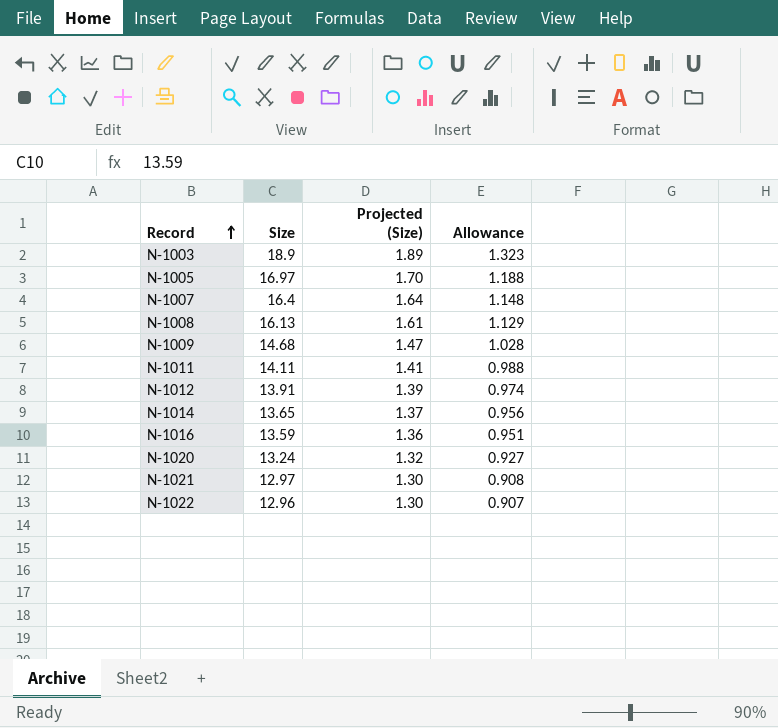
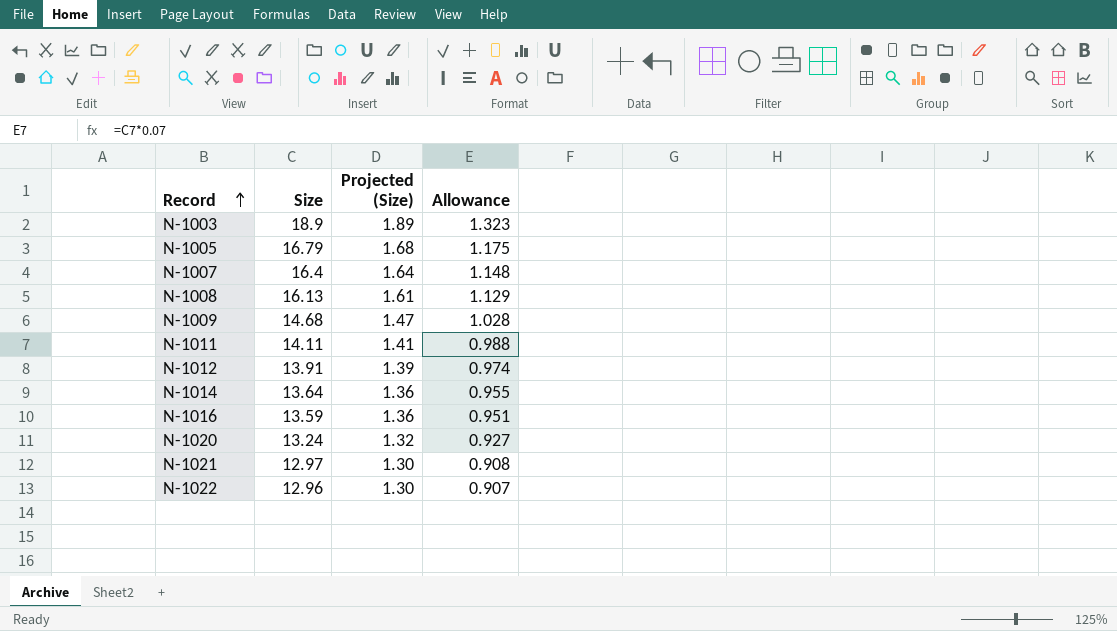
N-1005 | Size: 16.97 -> 16.79
N-1005 | Projected (Size): 1.70 -> 1.68
N-1005 | Allowance: 1.188 -> 1.175
N-1014 | Size: 13.65 -> 13.64
N-1014 | Projected (Size): 1.37 -> 1.36
N-1014 | Allowance: 0.956 -> 0.955

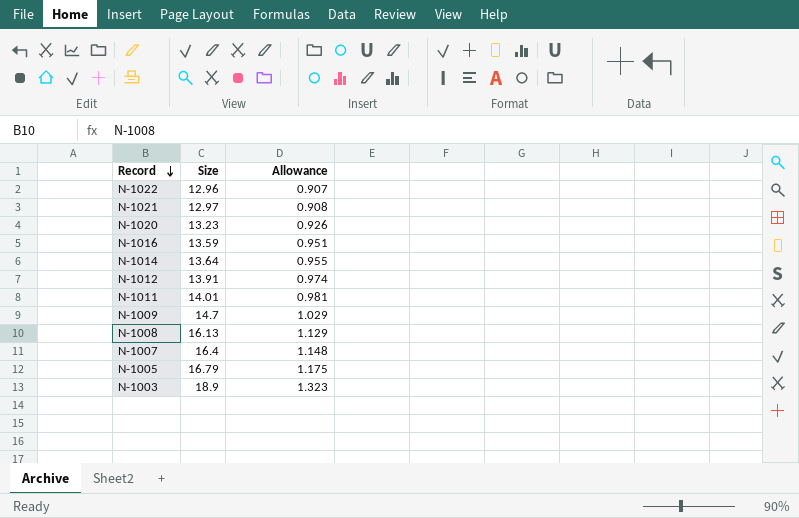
row order: Record ascending -> Record descending
column Projected (Size) | formula: [Size] * 0.1 -> none
N-1020 | Size: 13.24 -> 13.23
N-1020 | Allowance: 0.927 -> 0.926
N-1011 | Size: 14.11 -> 14.01
N-1011 | Allowance: 0.988 -> 0.981
N-1009 | Size: 14.68 -> 14.7
N-1009 | Allowance: 1.028 -> 1.029

